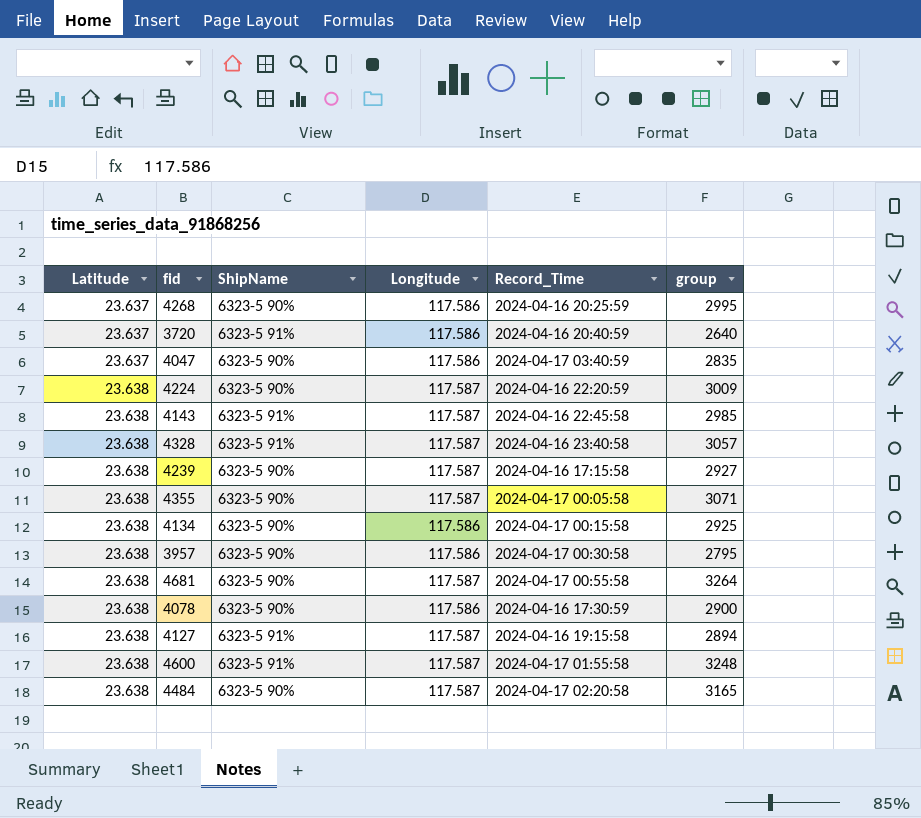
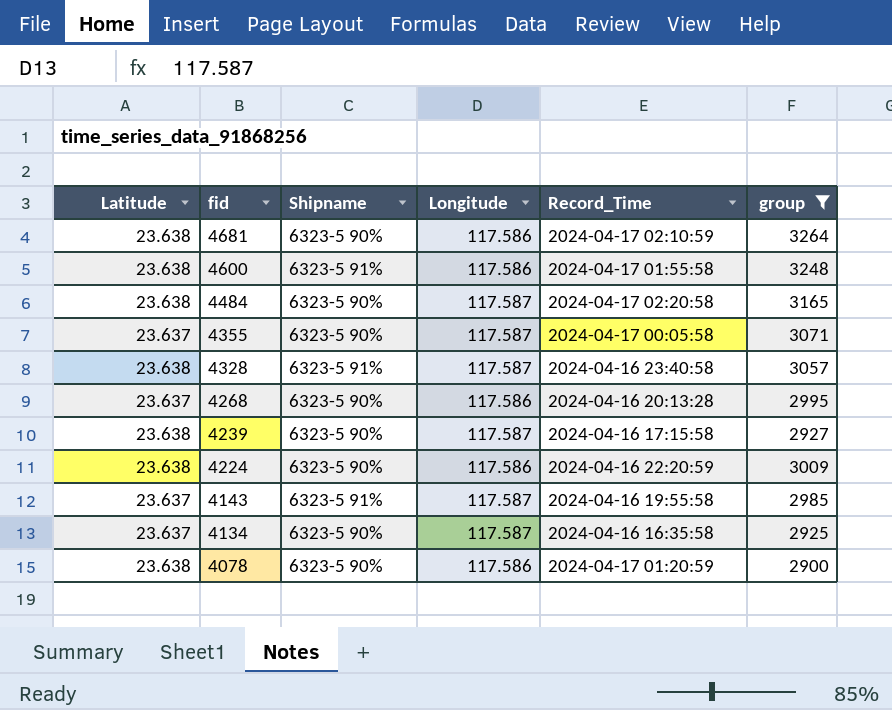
filter: none -> group >= 2900
row order: Latitude ascending -> fid descending
column name: ShipName -> Shipname
4681 | Longitude: 117.587 -> 117.586
4681 | Record_Time: 2024-04-17 00:55:58 -> 2024-04-17 02:10:59
4600 | Longitude: 117.587 -> 117.586
4355 | Latitude: 23.638 -> 23.637
4268 | Record_Time: 2024-04-16 20:25:59 -> 2024-04-16 20:13:28
4224 | Longitude: 117.587 -> 117.586
4143 | Latitude: 23.638 -> 23.637
4143 | Record_Time: 2024-04-16 22:45:58 -> 2024-04-16 19:55:58
4134 | Latitude: 23.638 -> 23.637
4134 | Longitude: 117.586 -> 117.587
4134 | Record_Time: 2024-04-17 00:15:58 -> 2024-04-16 16:35:58
4078 | Record_Time: 2024-04-16 17:30:59 -> 2024-04-17 01:20:59

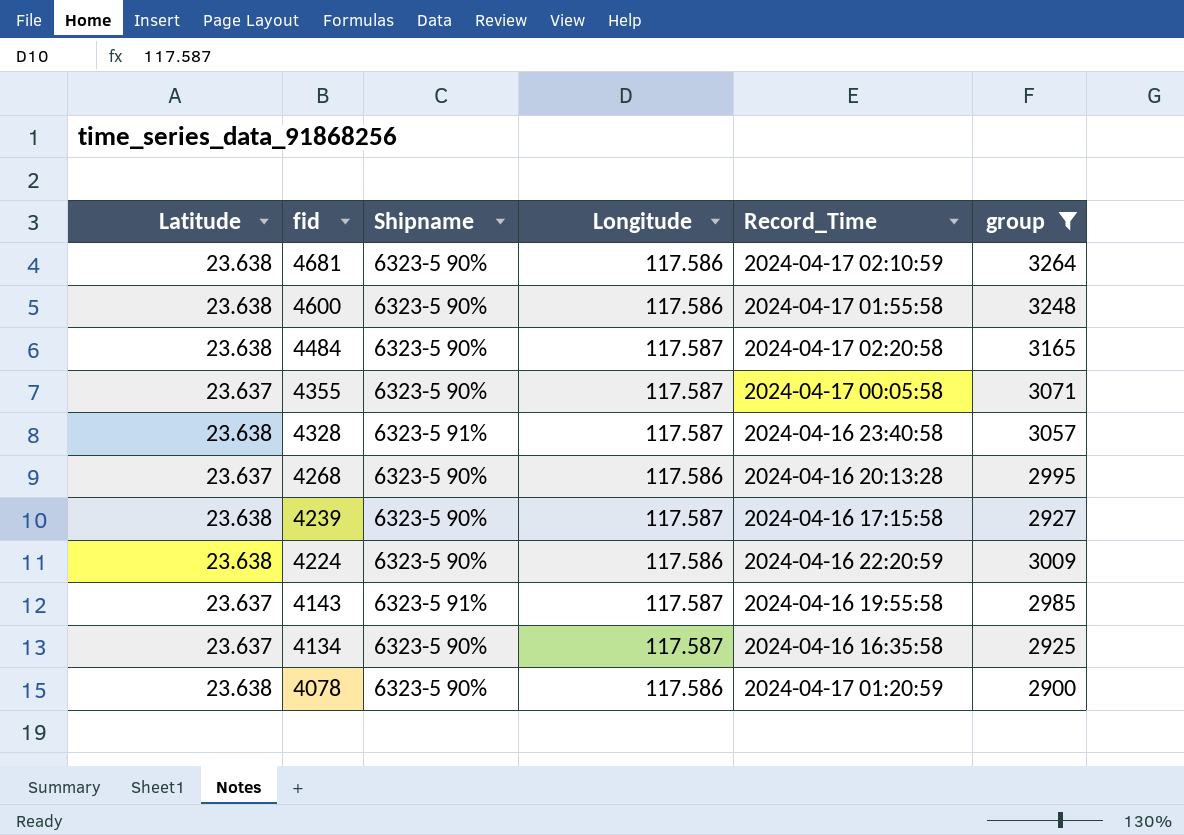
4600 | Shipname: 6323-5 91% -> 6323-5 90%

